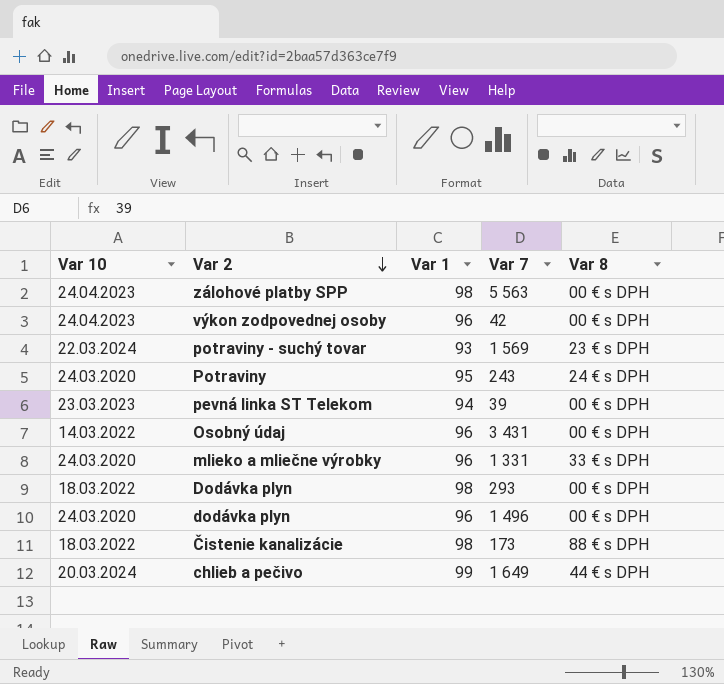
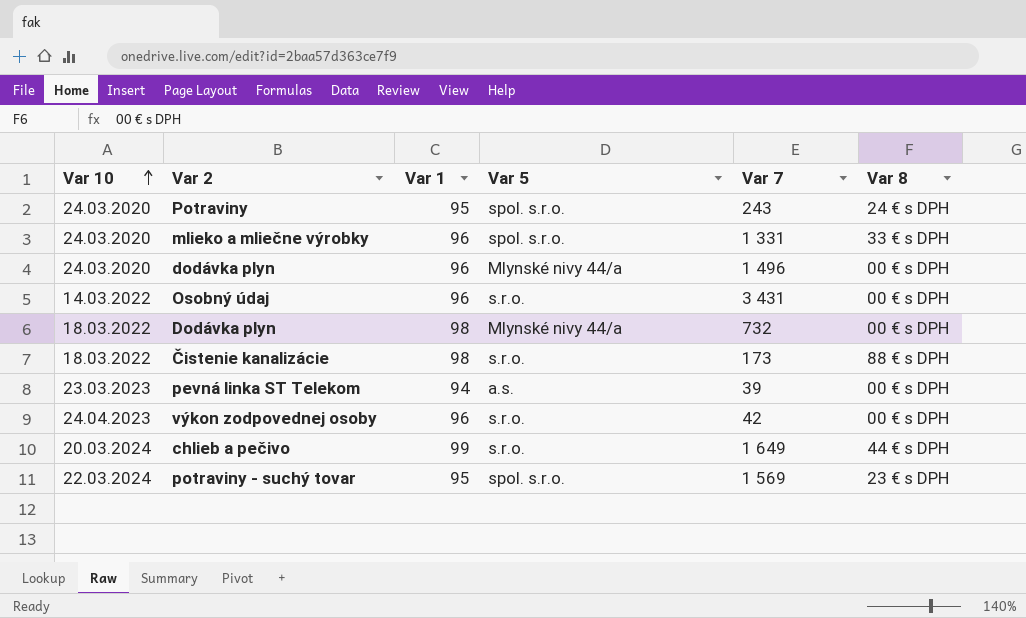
row order: Var 2 descending -> Var 10 ascending
column Var 5 | position: none -> 4
row zálohové platby SPP: 24.04.2023 | 98 | 5 563 | 00 € s DPH -> none
Dodávka plyn | Var 7: 293 -> 732
potraviny - suchý tovar | Var 1: 93 -> 95

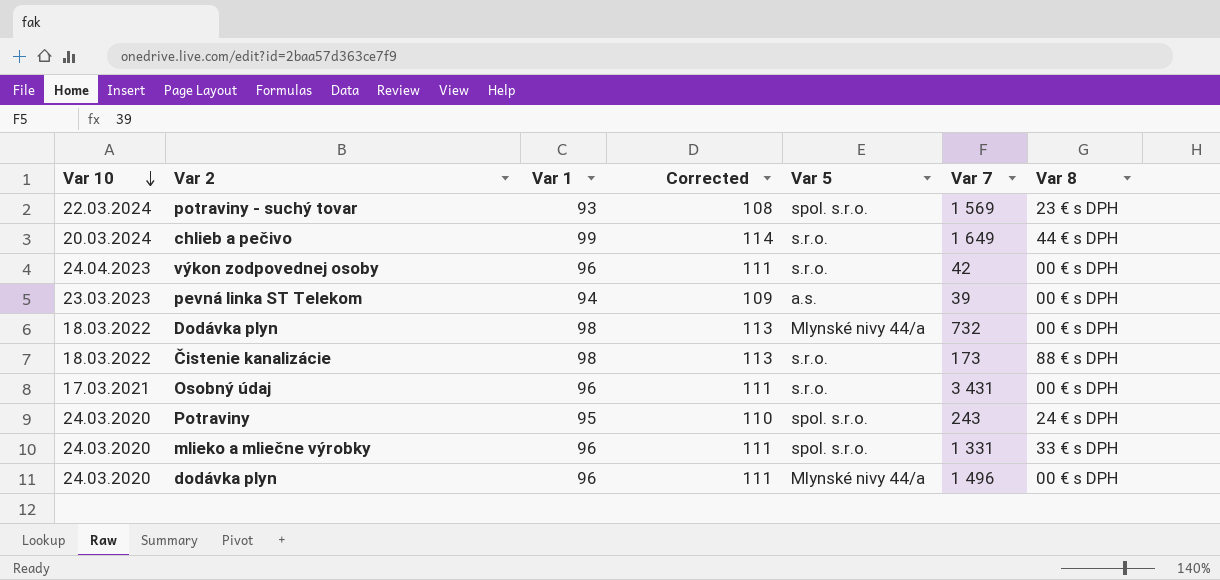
row order: Var 10 ascending -> Var 10 descending
column Corrected | formula: none -> [Var 1] + 15
potraviny - suchý tovar | Var 1: 95 -> 93
Osobný údaj | Var 10: 14.03.2022 -> 17.03.2021

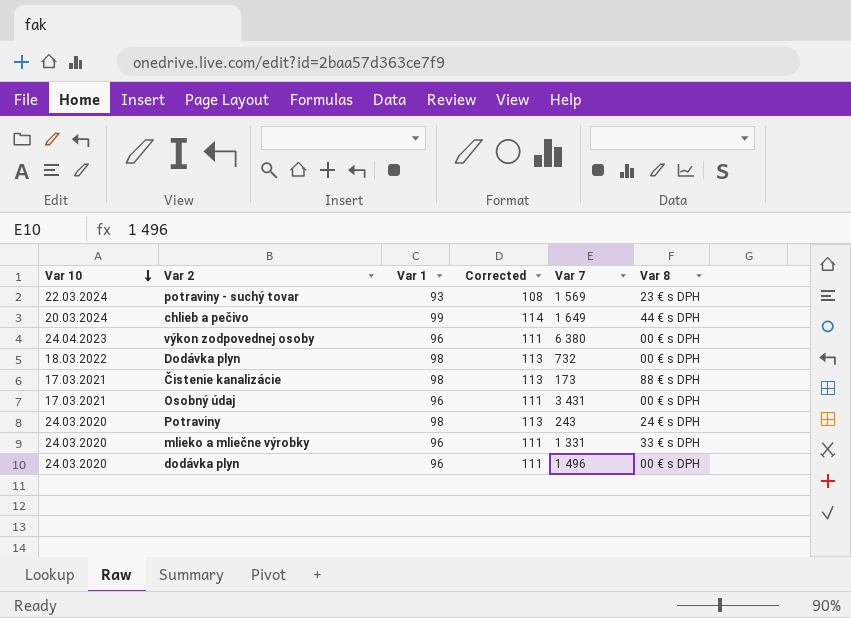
column Var 5 | position: 5 -> none
row pevná linka ST Telekom: 23.03.2023 | 94 | 109 | a.s. | 39 | 00 € s DPH -> none
výkon zodpovednej osoby | Var 7: 42 -> 6 380
Čistenie kanalizácie | Var 10: 18.03.2022 -> 17.03.2021
Potraviny | Var 1: 95 -> 98
Potraviny | Corrected: 110 -> 113

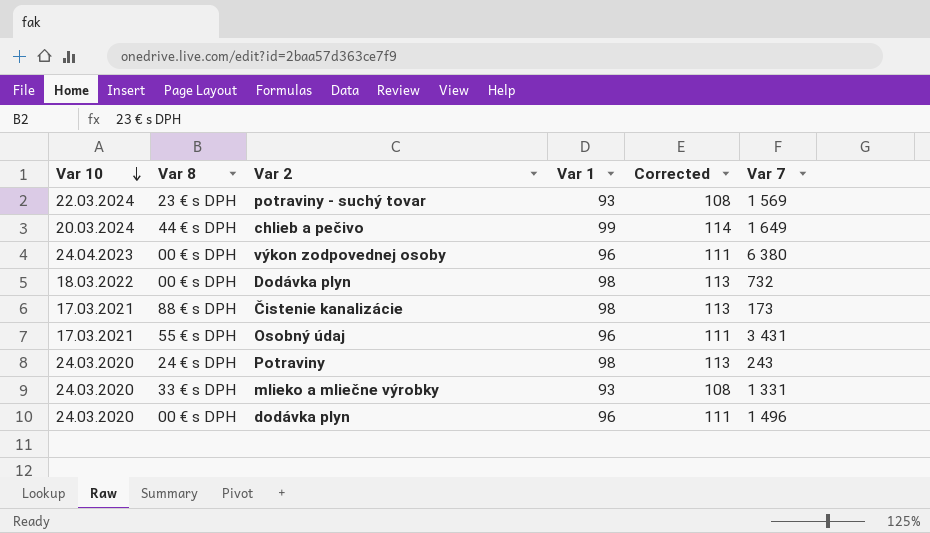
column Var 8 | position: 6 -> 2
Osobný údaj | Var 8: 00 € s DPH -> 55 € s DPH
mlieko a mliečne výrobky | Var 1: 96 -> 93
mlieko a mliečne výrobky | Corrected: 111 -> 108

